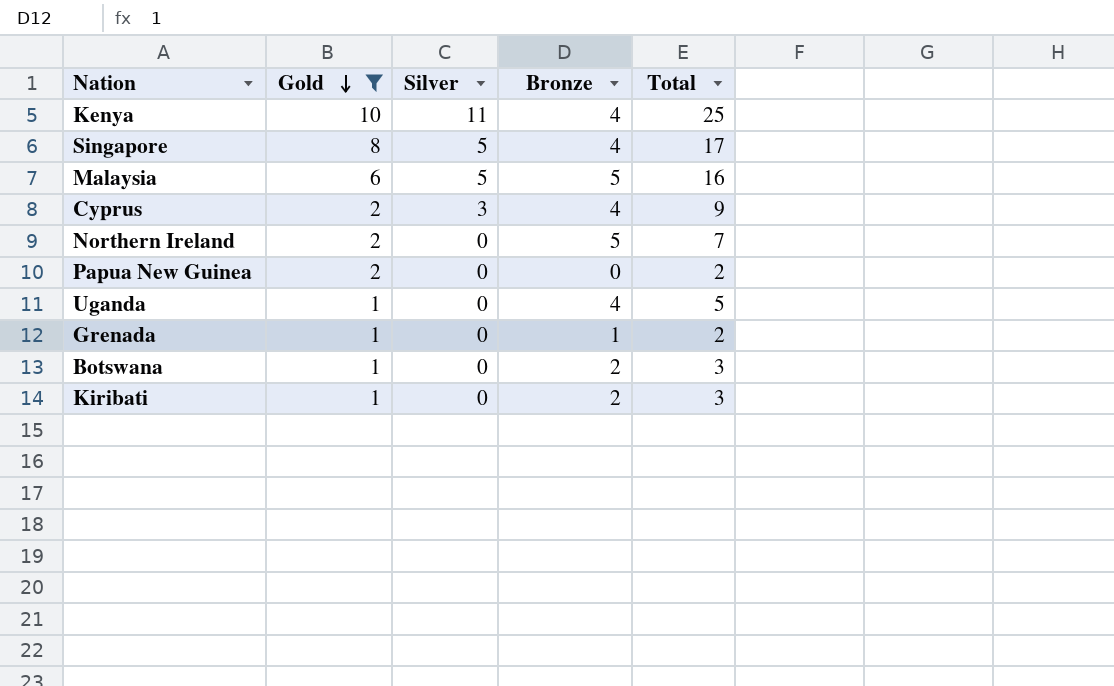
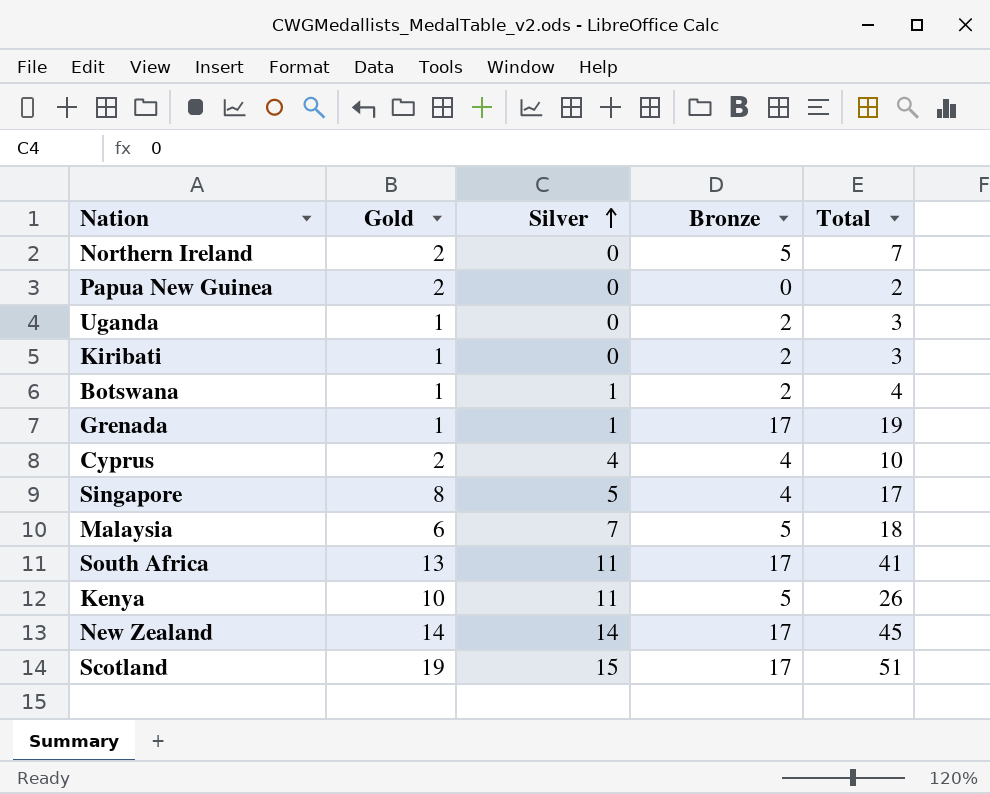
filter: Gold <= 10 -> none
row order: Gold descending -> Silver ascending
Uganda | Bronze: 4 -> 2
Uganda | Total: 5 -> 3
Botswana | Silver: 0 -> 1
Botswana | Total: 3 -> 4
Grenada | Silver: 0 -> 1
Grenada | Bronze: 1 -> 17
Grenada | Total: 2 -> 19
Cyprus | Silver: 3 -> 4
Cyprus | Total: 9 -> 10
Malaysia | Silver: 5 -> 7
Malaysia | Total: 16 -> 18
Kenya | Bronze: 4 -> 5
Kenya | Total: 25 -> 26

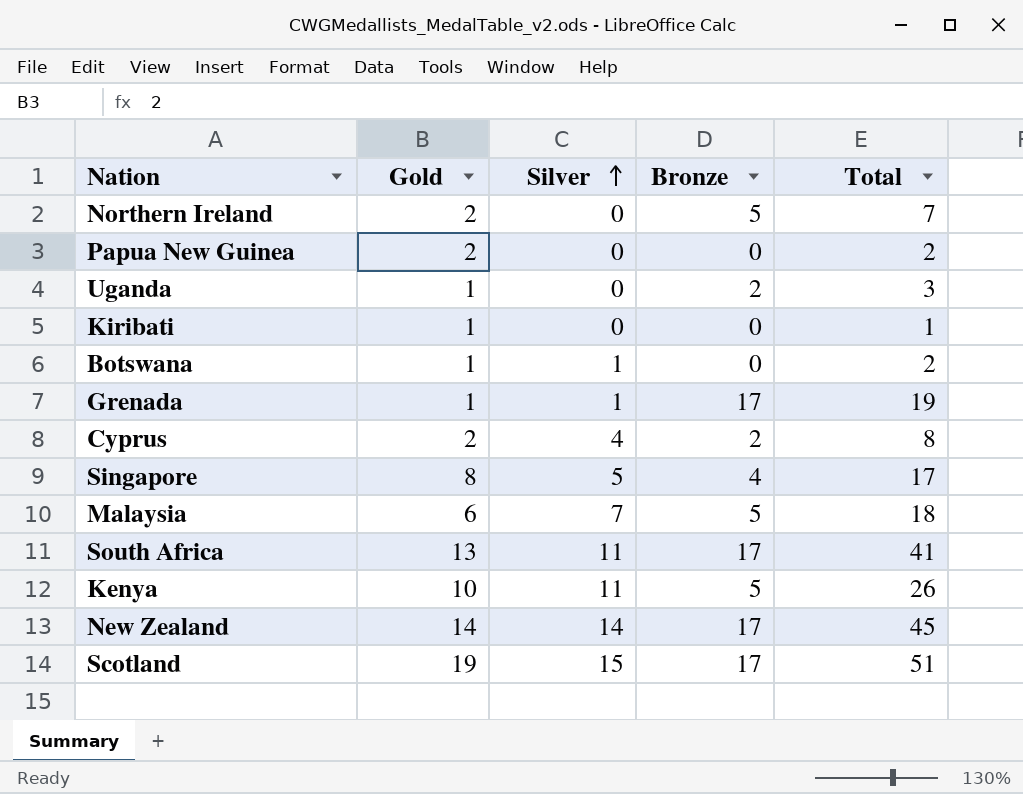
Kiribati | Bronze: 2 -> 0
Kiribati | Total: 3 -> 1
Botswana | Bronze: 2 -> 0
Botswana | Total: 4 -> 2
Cyprus | Bronze: 4 -> 2
Cyprus | Total: 10 -> 8

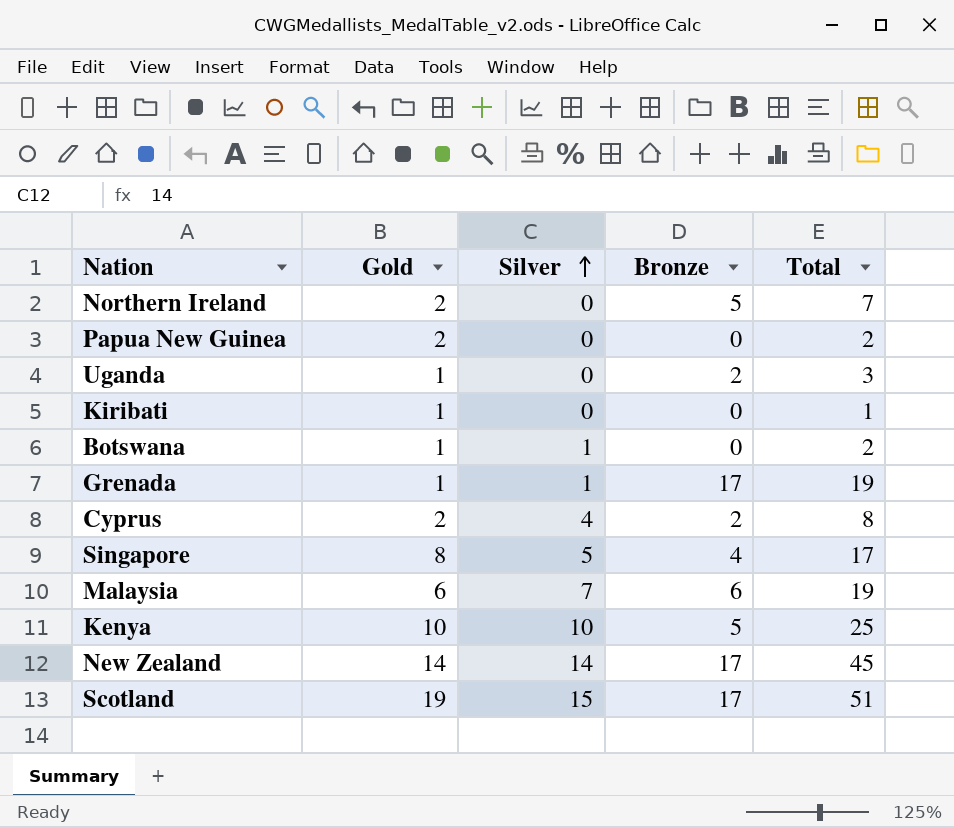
row South Africa: 13 | 11 | 17 | 41 -> none
Malaysia | Bronze: 5 -> 6
Malaysia | Total: 18 -> 19
Kenya | Silver: 11 -> 10
Kenya | Total: 26 -> 25

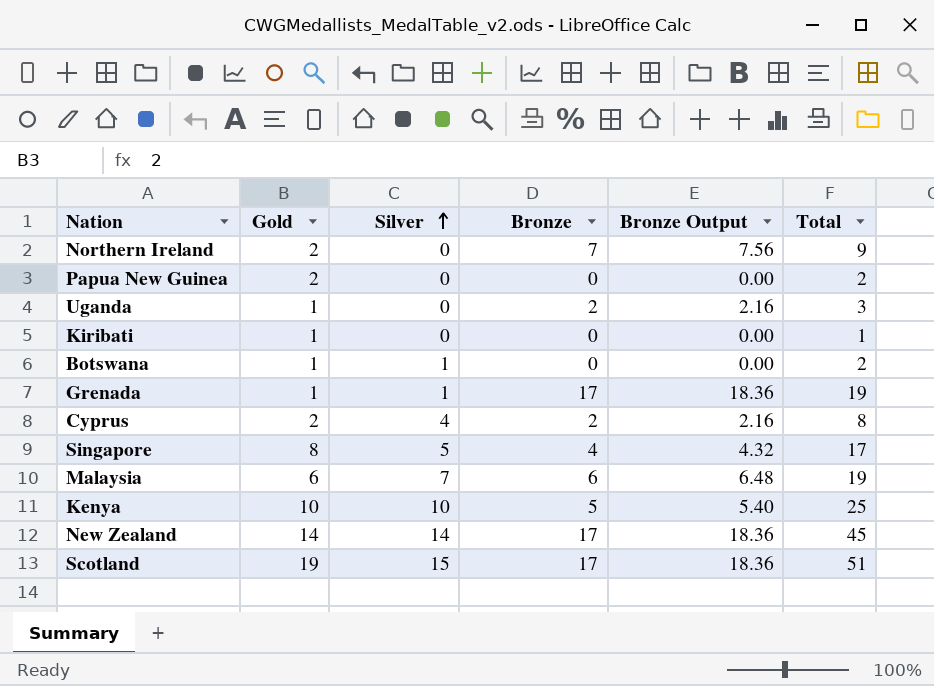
column Bronze Output | formula: none -> [Bronze] * 1.08
Northern Ireland | Bronze: 5 -> 7
Northern Ireland | Total: 7 -> 9

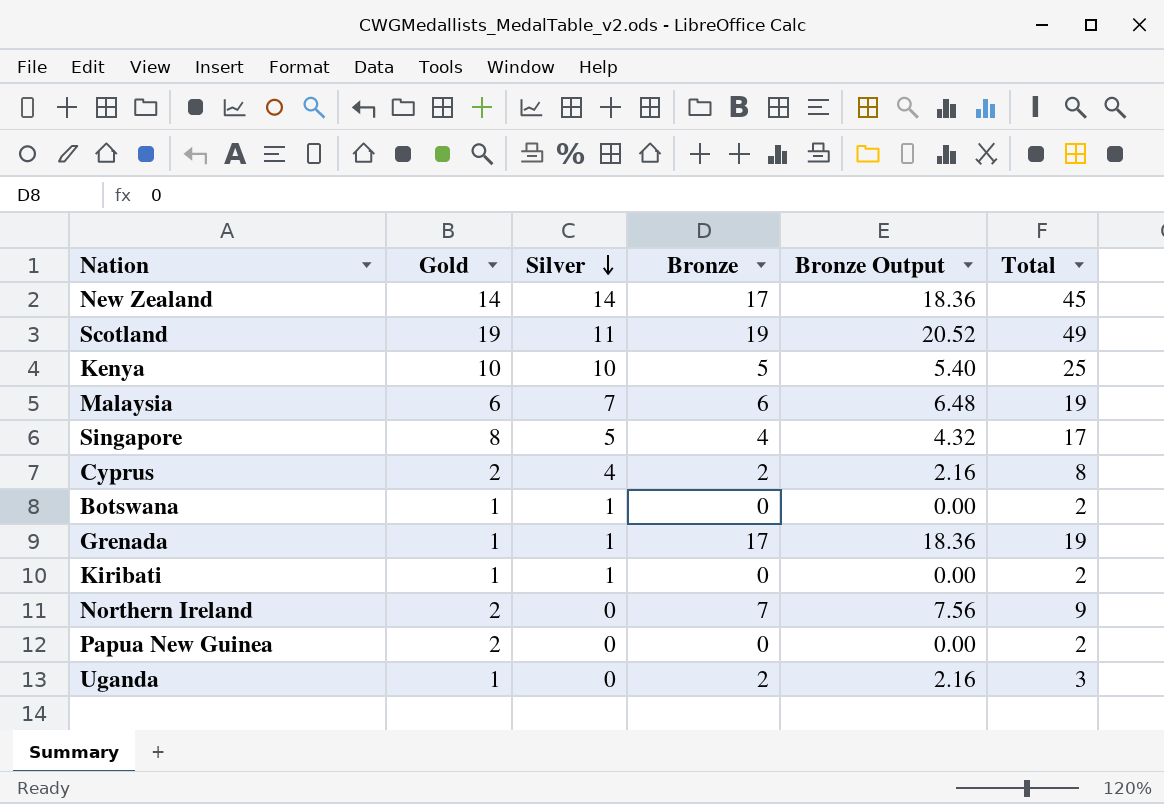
row order: Silver ascending -> Silver descending
Scotland | Silver: 15 -> 11
Scotland | Bronze: 17 -> 19
Scotland | Bronze Output: 18.36 -> 20.52
Scotland | Total: 51 -> 49
Kiribati | Silver: 0 -> 1
Kiribati | Total: 1 -> 2

